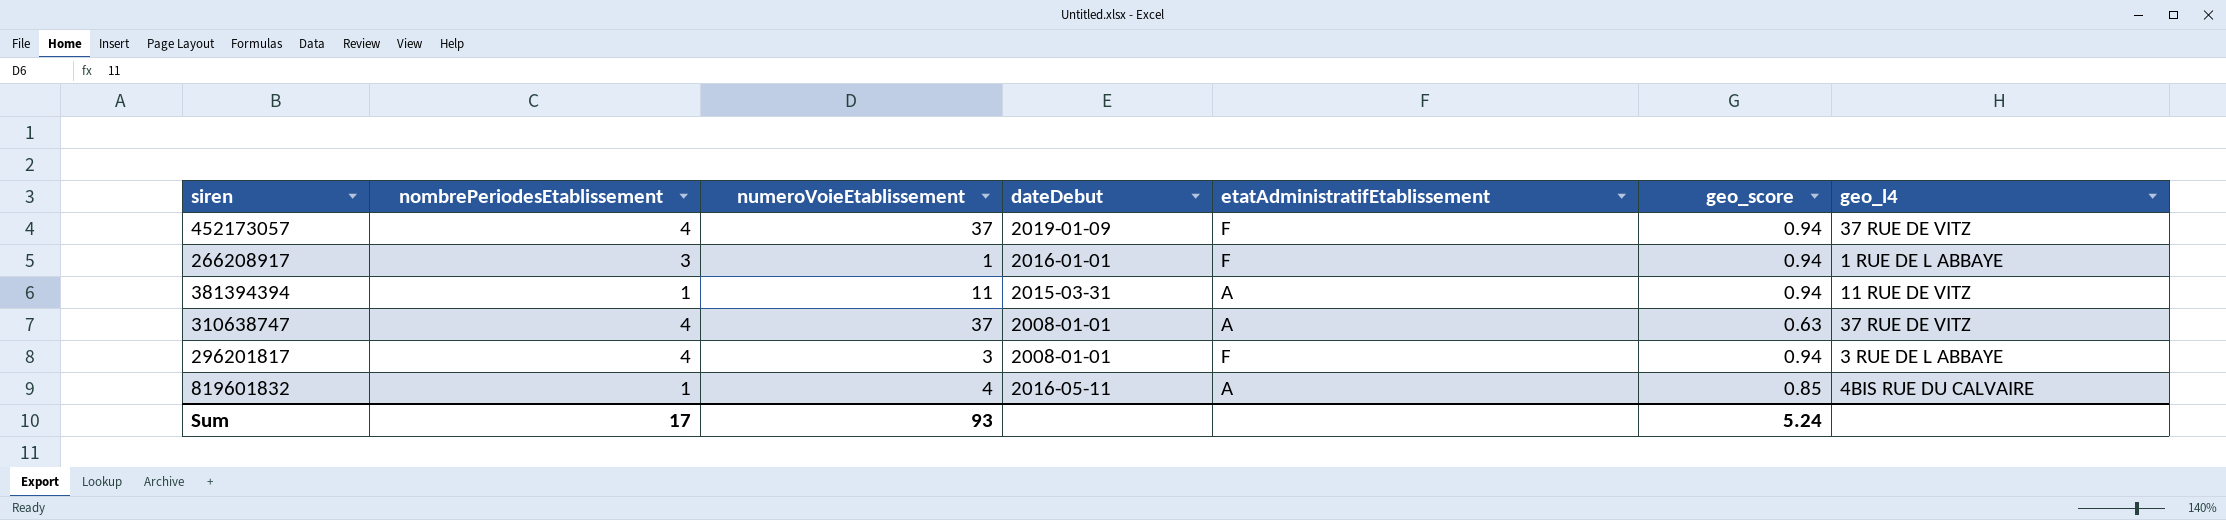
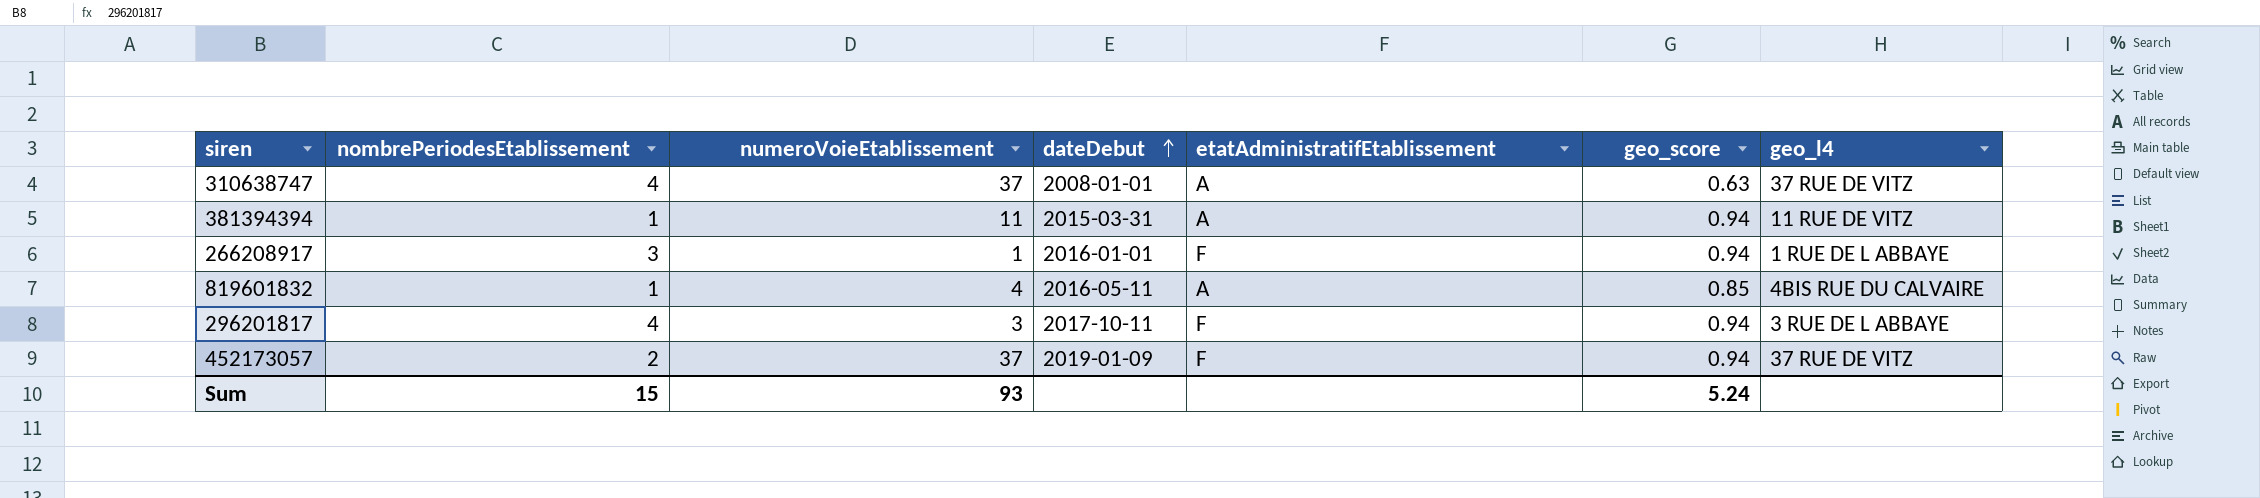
row order: none -> dateDebut ascending
296201817 | dateDebut: 2008-01-01 -> 2017-10-11
452173057 | nombrePeriodesEtablissement: 4 -> 2
Sum | nombrePeriodesEtablissement: 17 -> 15

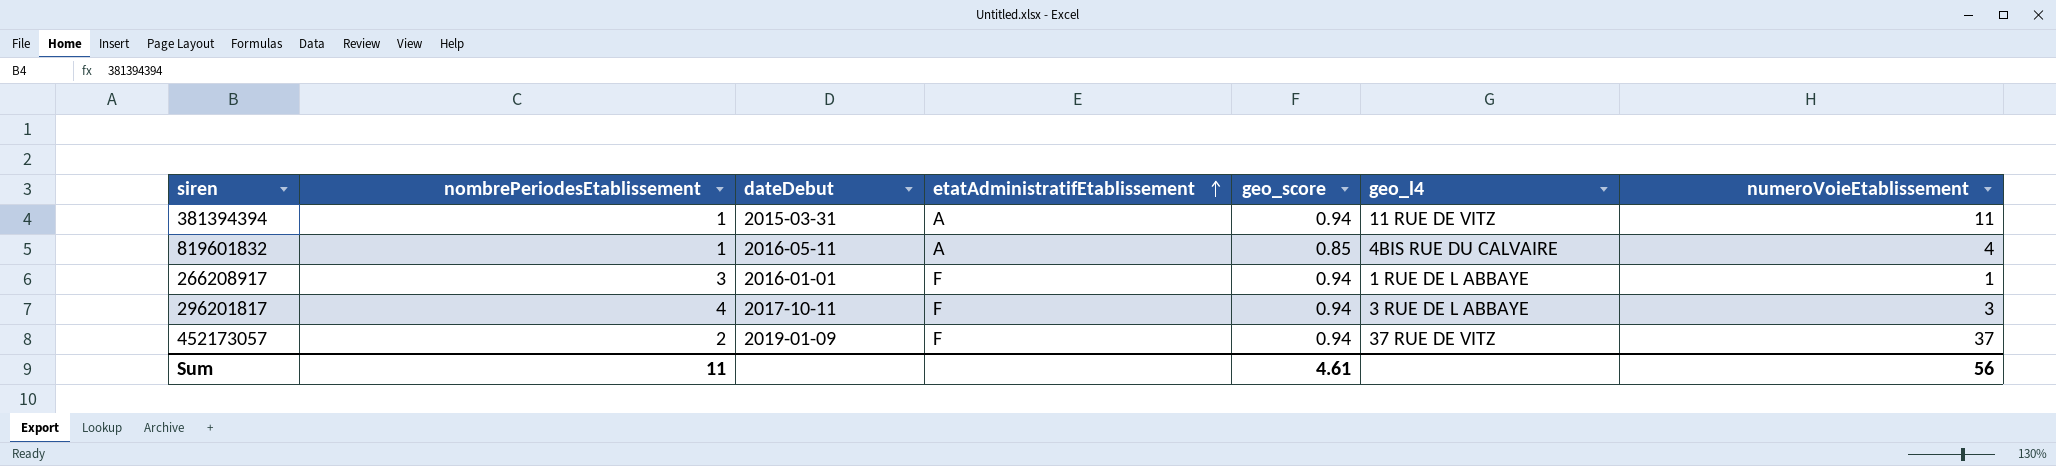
row order: dateDebut ascending -> etatAdministratifEtablissement ascending
column numeroVoieEtablissement | position: 3 -> 7
row 310638747: 4 | 37 | 2008-01-01 | A | 0.63 | 37 RUE DE VITZ -> none
Sum | nombrePeriodesEtablissement: 15 -> 11
Sum | geo_score: 5.24 -> 4.61
Sum | numeroVoieEtablissement: 93 -> 56

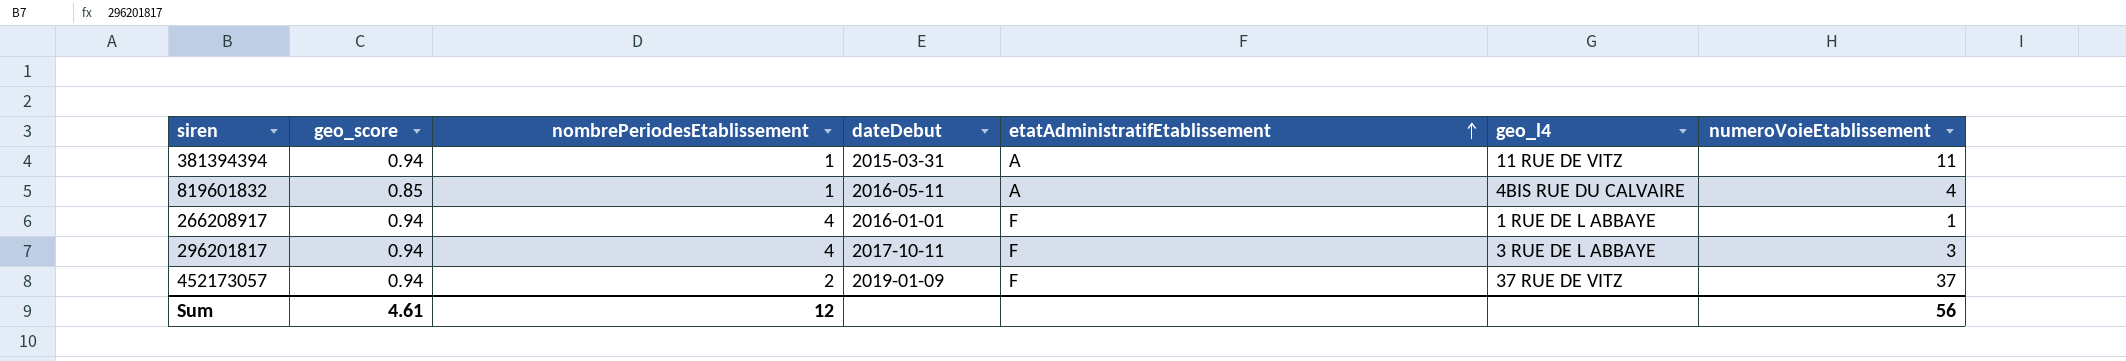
column geo_score | position: 5 -> 2
266208917 | nombrePeriodesEtablissement: 3 -> 4
Sum | nombrePeriodesEtablissement: 11 -> 12

